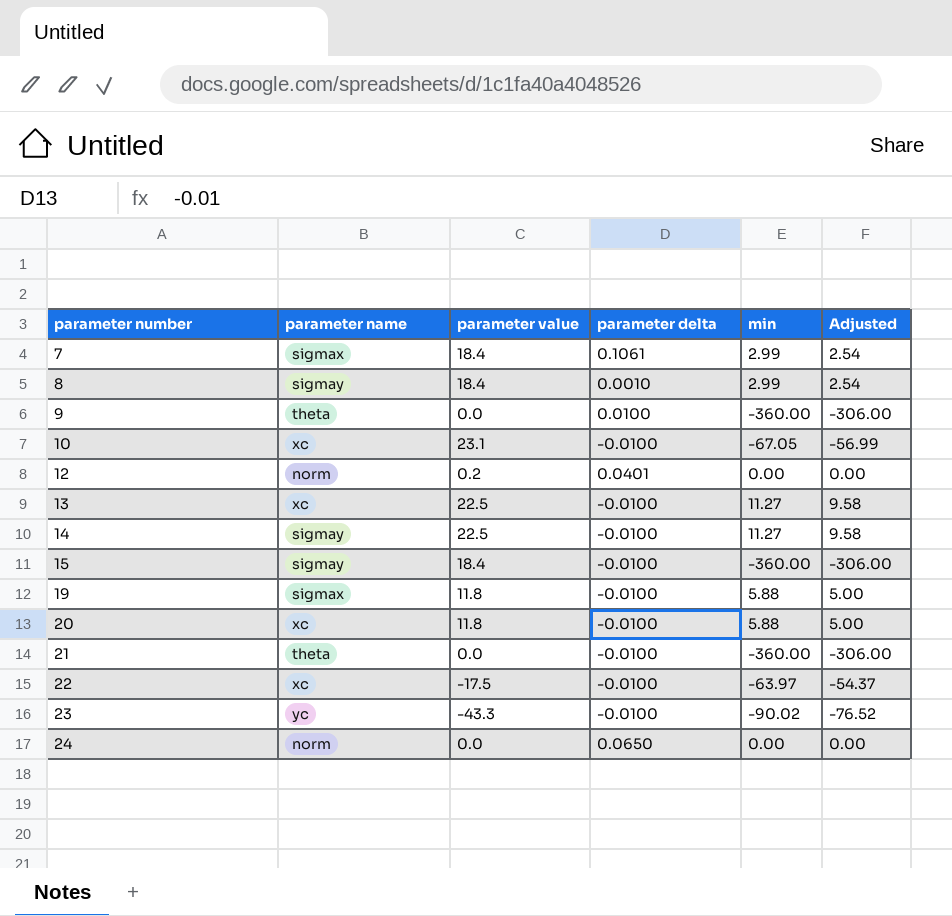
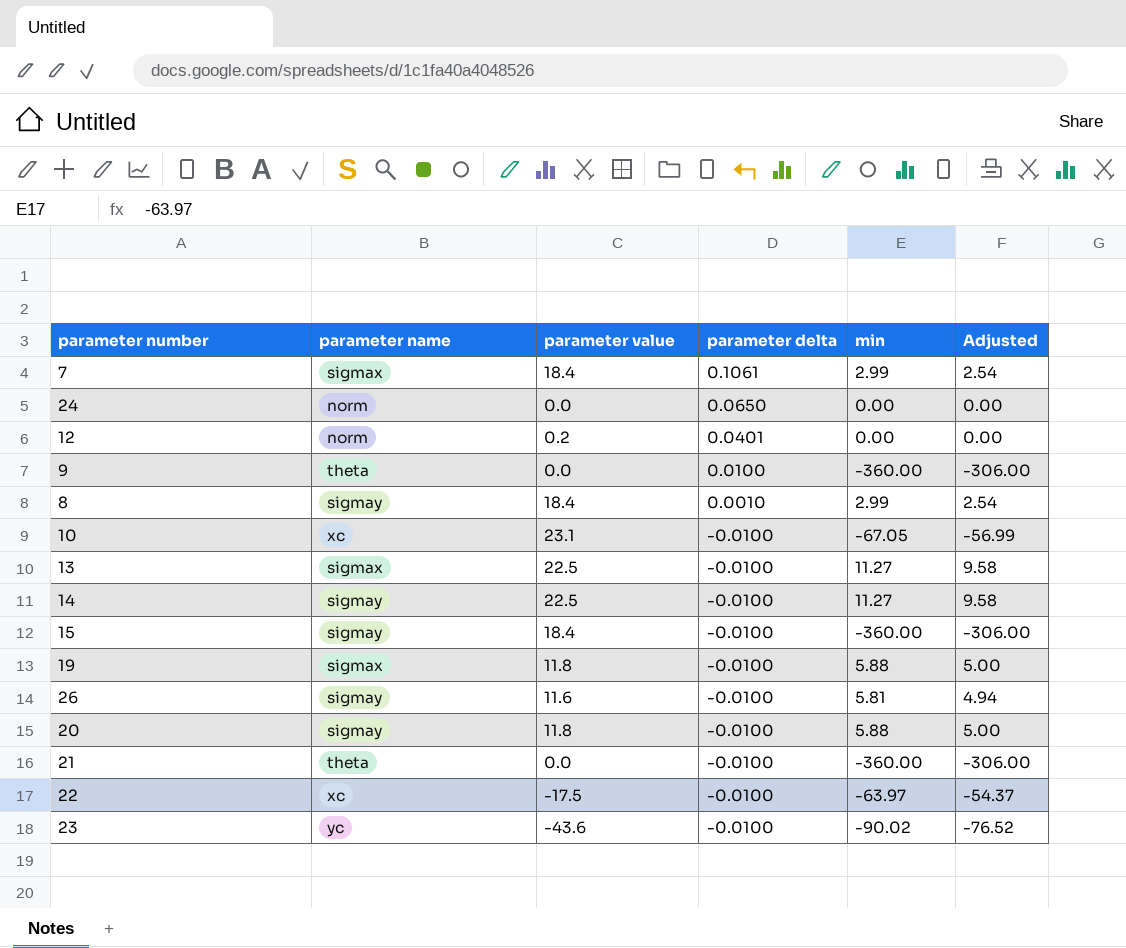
row order: parameter number ascending -> parameter delta descending
13 | parameter name: xc -> sigmax
row 26: none -> sigmay | 11.6 | -0.0100 | 5.81 | 4.94
20 | parameter name: xc -> sigmay
23 | parameter value: -43.3 -> -43.6

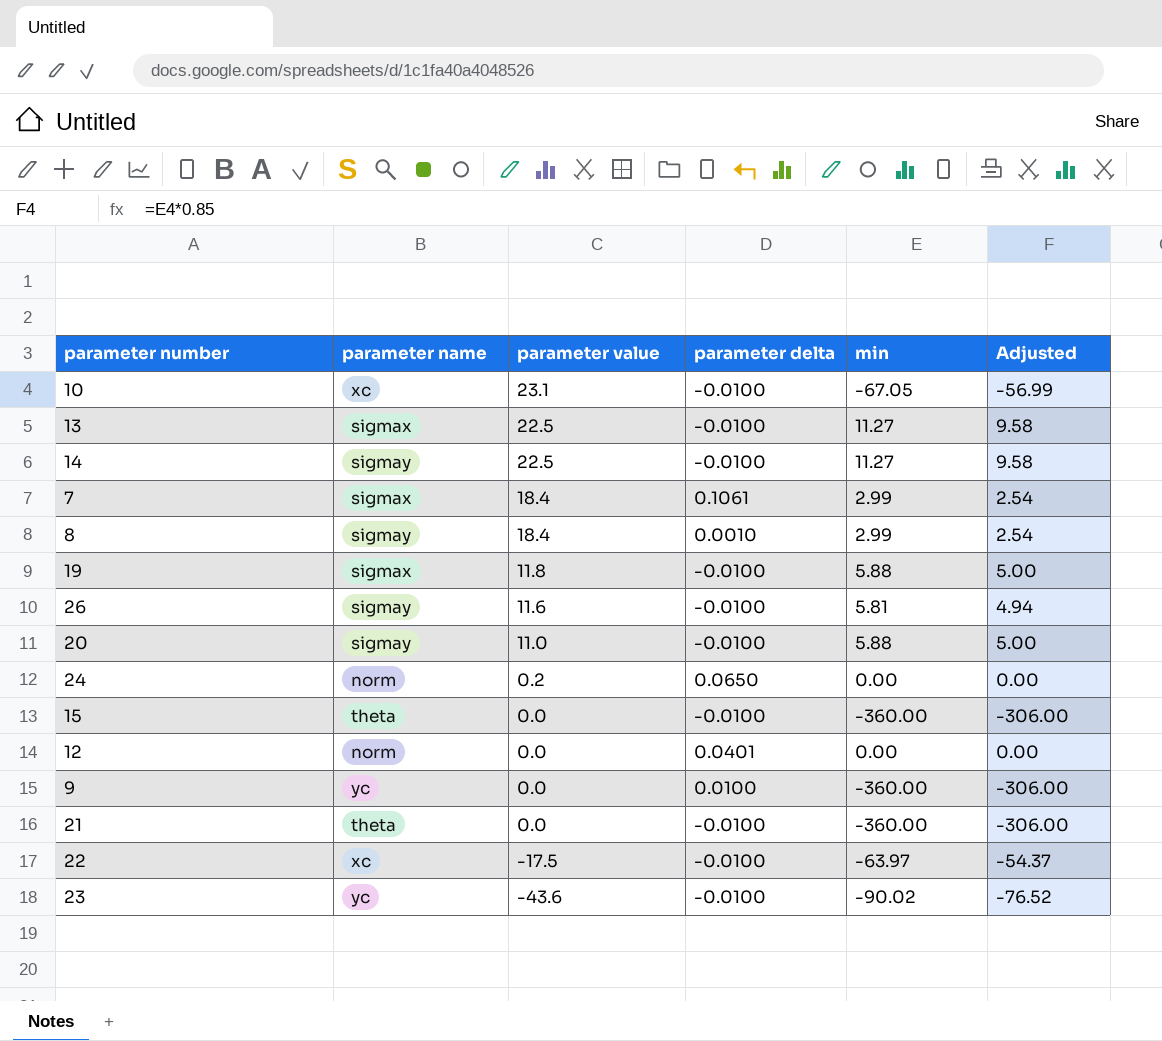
row order: parameter delta descending -> parameter value descending
20 | parameter value: 11.8 -> 11.0
24 | parameter value: 0.0 -> 0.2
15 | parameter name: sigmay -> theta
15 | parameter value: 18.4 -> 0.0
12 | parameter value: 0.2 -> 0.0
9 | parameter name: theta -> yc

